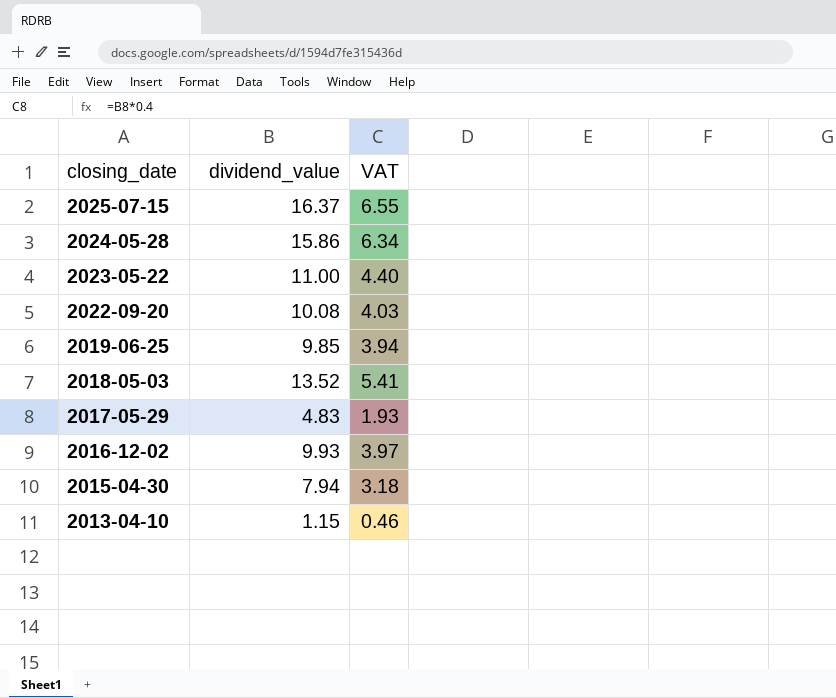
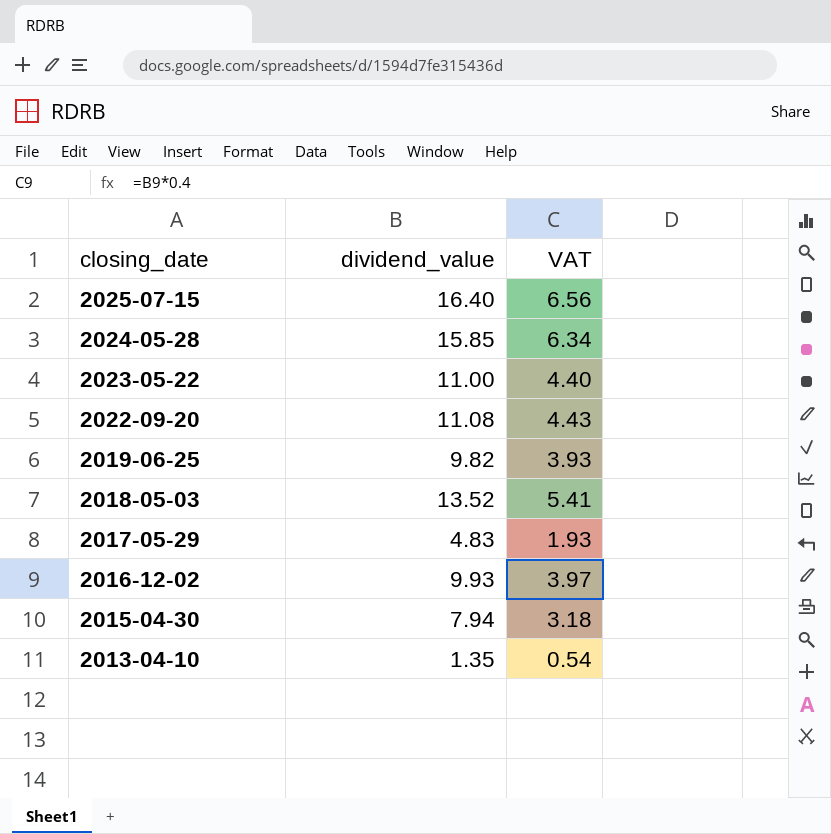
2025-07-15 | dividend_value: 16.37 -> 16.40
2025-07-15 | VAT: 6.55 -> 6.56
2024-05-28 | dividend_value: 15.86 -> 15.85
2022-09-20 | dividend_value: 10.08 -> 11.08
2022-09-20 | VAT: 4.03 -> 4.43
2019-06-25 | dividend_value: 9.85 -> 9.82
2019-06-25 | VAT: 3.94 -> 3.93
2013-04-10 | dividend_value: 1.15 -> 1.35
2013-04-10 | VAT: 0.46 -> 0.54

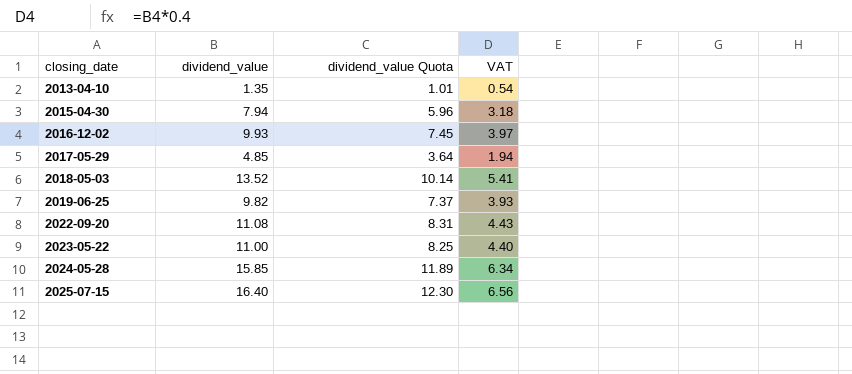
row order: closing_date descending -> closing_date ascending
column dividend_value Quota | formula: none -> [dividend_value] * 0.75
2017-05-29 | dividend_value: 4.83 -> 4.85
2017-05-29 | VAT: 1.93 -> 1.94

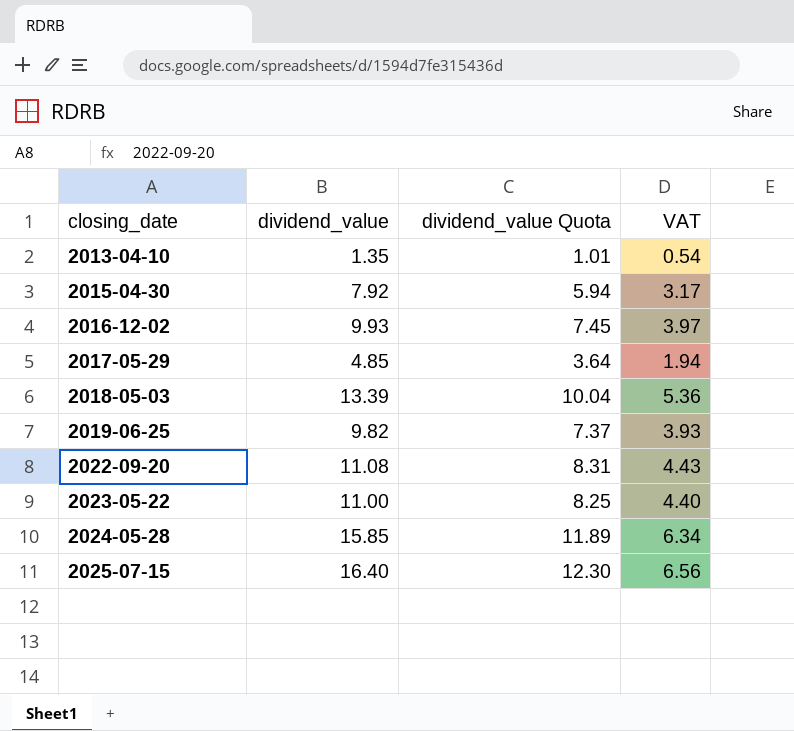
2015-04-30 | dividend_value: 7.94 -> 7.92
2015-04-30 | dividend_value Quota: 5.96 -> 5.94
2015-04-30 | VAT: 3.18 -> 3.17
2018-05-03 | dividend_value: 13.52 -> 13.39
2018-05-03 | dividend_value Quota: 10.14 -> 10.04
2018-05-03 | VAT: 5.41 -> 5.36

